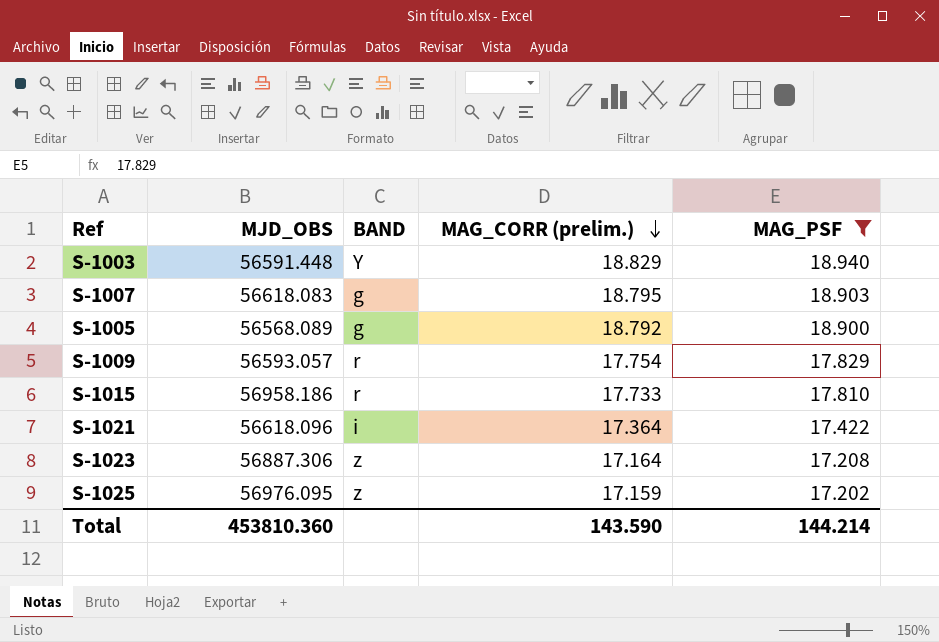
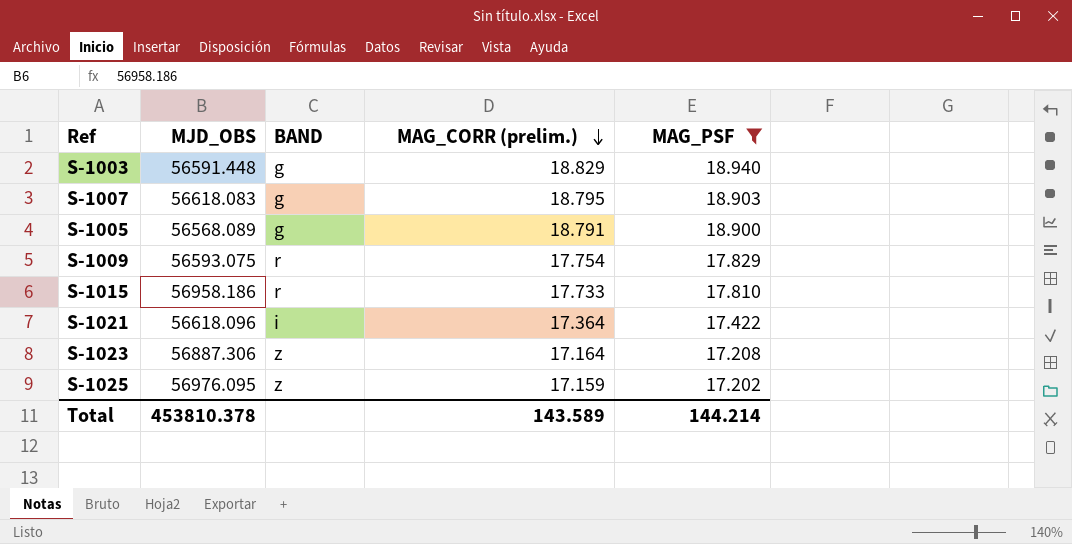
S-1003 | BAND: Y -> g
S-1005 | MAG_CORR (prelim.): 18.792 -> 18.791
S-1009 | MJD_OBS: 56593.057 -> 56593.075
Total | MJD_OBS: 453810.360 -> 453810.378
Total | MAG_CORR (prelim.): 143.590 -> 143.589

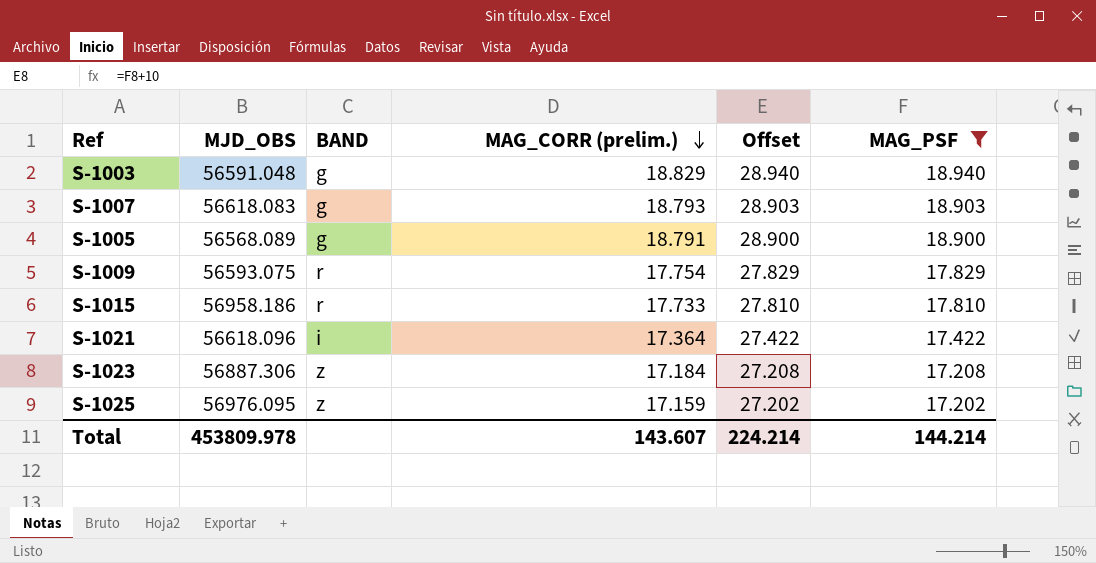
column Offset | formula: none -> [MAG_PSF] + 10
S-1003 | MJD_OBS: 56591.448 -> 56591.048
S-1007 | MAG_CORR (prelim.): 18.795 -> 18.793
S-1023 | MAG_CORR (prelim.): 17.164 -> 17.184
Total | MJD_OBS: 453810.378 -> 453809.978
Total | MAG_CORR (prelim.): 143.589 -> 143.607

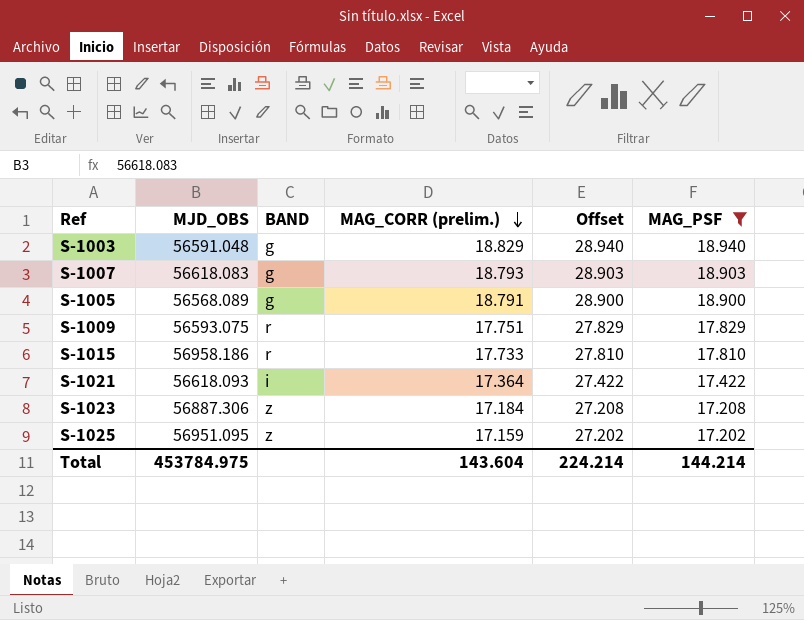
S-1009 | MAG_CORR (prelim.): 17.754 -> 17.751
S-1021 | MJD_OBS: 56618.096 -> 56618.093
S-1025 | MJD_OBS: 56976.095 -> 56951.095
Total | MJD_OBS: 453809.978 -> 453784.975
Total | MAG_CORR (prelim.): 143.607 -> 143.604

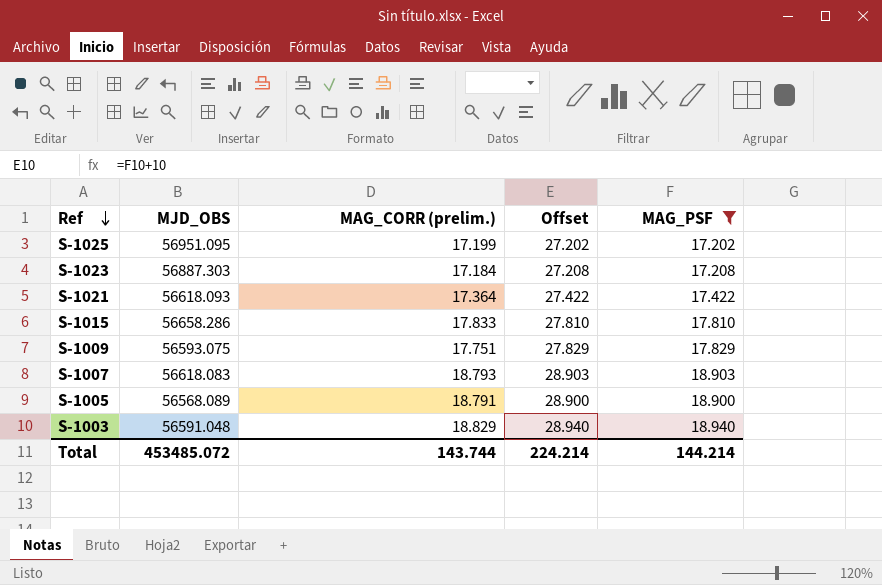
row order: MAG_CORR (prelim.) descending -> Ref descending
column BAND | position: 3 -> none
S-1025 | MAG_CORR (prelim.): 17.159 -> 17.199
S-1023 | MJD_OBS: 56887.306 -> 56887.303
S-1015 | MJD_OBS: 56958.186 -> 56658.286
S-1015 | MAG_CORR (prelim.): 17.733 -> 17.833
Total | MJD_OBS: 453784.975 -> 453485.072
Total | MAG_CORR (prelim.): 143.604 -> 143.744

